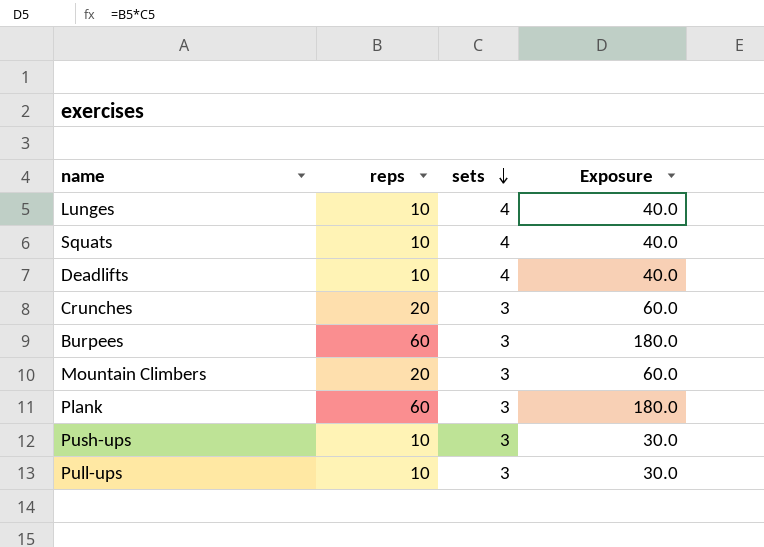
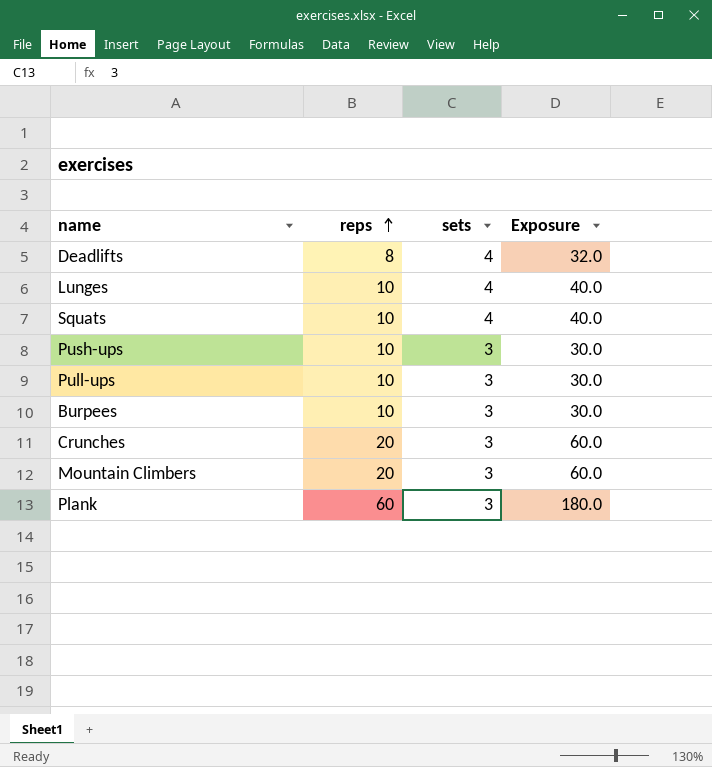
row order: sets descending -> reps ascending
Deadlifts | reps: 10 -> 8
Deadlifts | Exposure: 40.0 -> 32.0
Burpees | reps: 60 -> 10
Burpees | Exposure: 180.0 -> 30.0

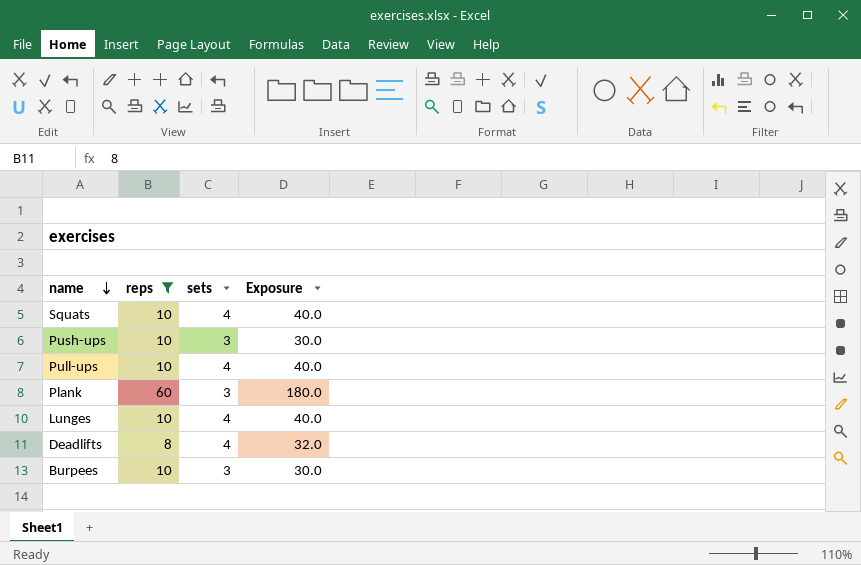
filter: none -> reps != 20
row order: reps ascending -> name descending
Pull-ups | sets: 3 -> 4
Pull-ups | Exposure: 30.0 -> 40.0

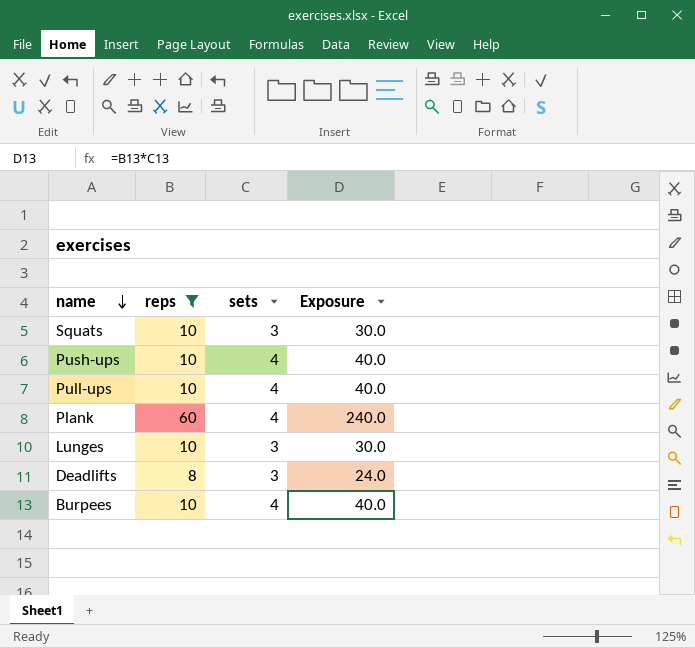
Squats | sets: 4 -> 3
Squats | Exposure: 40.0 -> 30.0
Push-ups | sets: 3 -> 4
Push-ups | Exposure: 30.0 -> 40.0
Plank | sets: 3 -> 4
Plank | Exposure: 180.0 -> 240.0
Lunges | sets: 4 -> 3
Lunges | Exposure: 40.0 -> 30.0
Deadlifts | sets: 4 -> 3
Deadlifts | Exposure: 32.0 -> 24.0
Burpees | sets: 3 -> 4
Burpees | Exposure: 30.0 -> 40.0

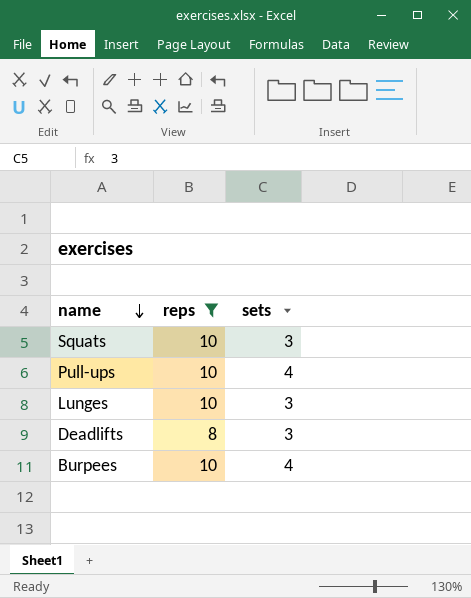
column Exposure | formula: [reps] * [sets] -> none
row Push-ups: 10 | 4 | 40.0 -> none
row Plank: 60 | 4 | 240.0 -> none

